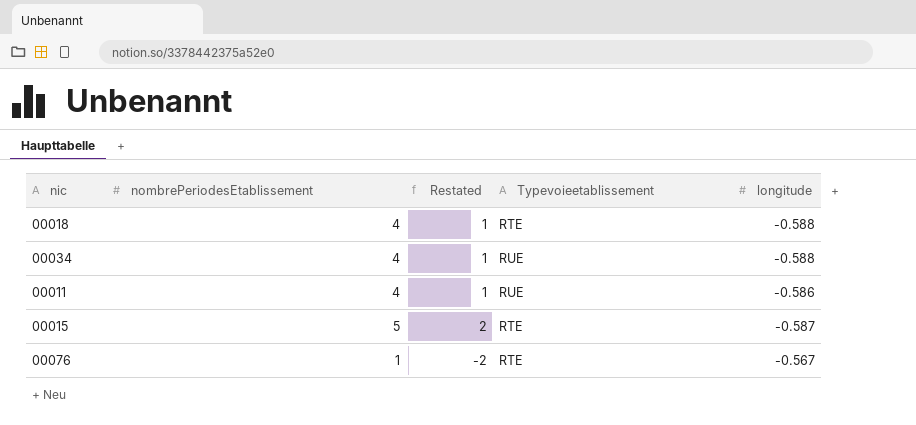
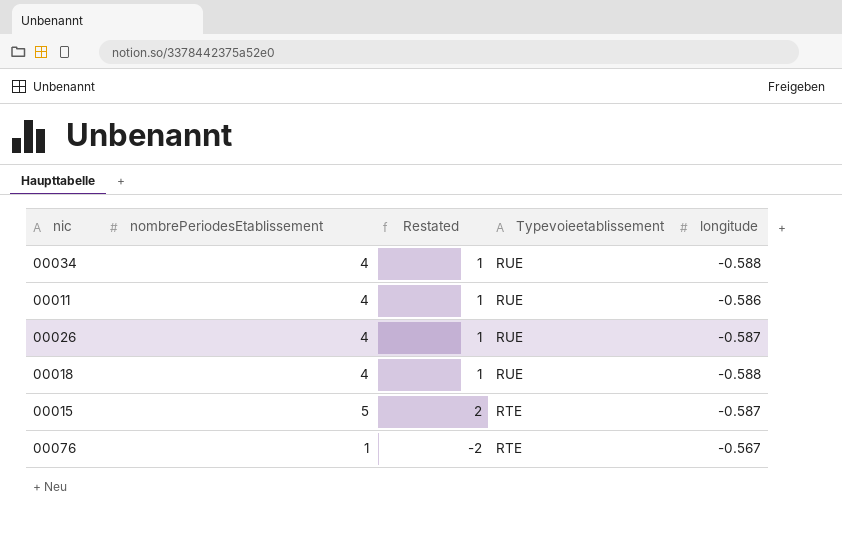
row order: none -> Typevoieetablissement descending
row 00026: none -> 4 | 1 | RUE | -0.587
00018 | Typevoieetablissement: RTE -> RUE

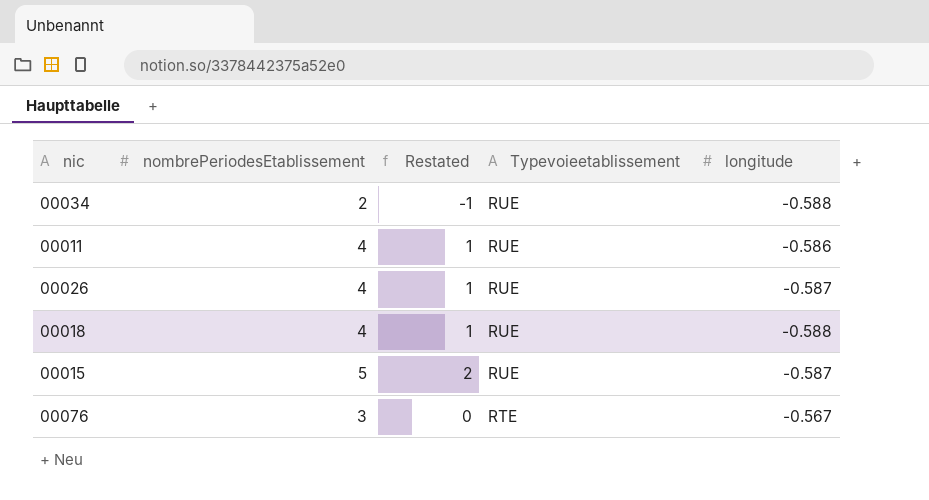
00034 | nombrePeriodesEtablissement: 4 -> 2
00034 | Restated: 1 -> -1
00015 | Typevoieetablissement: RTE -> RUE
00076 | nombrePeriodesEtablissement: 1 -> 3
00076 | Restated: -2 -> 0

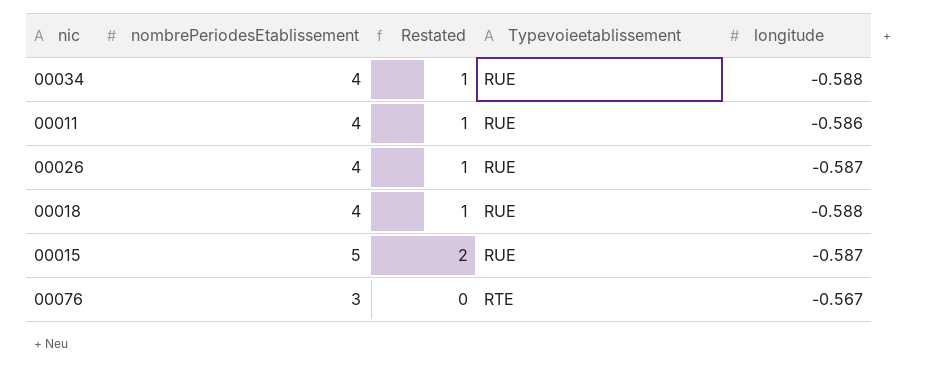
00034 | nombrePeriodesEtablissement: 2 -> 4
00034 | Restated: -1 -> 1

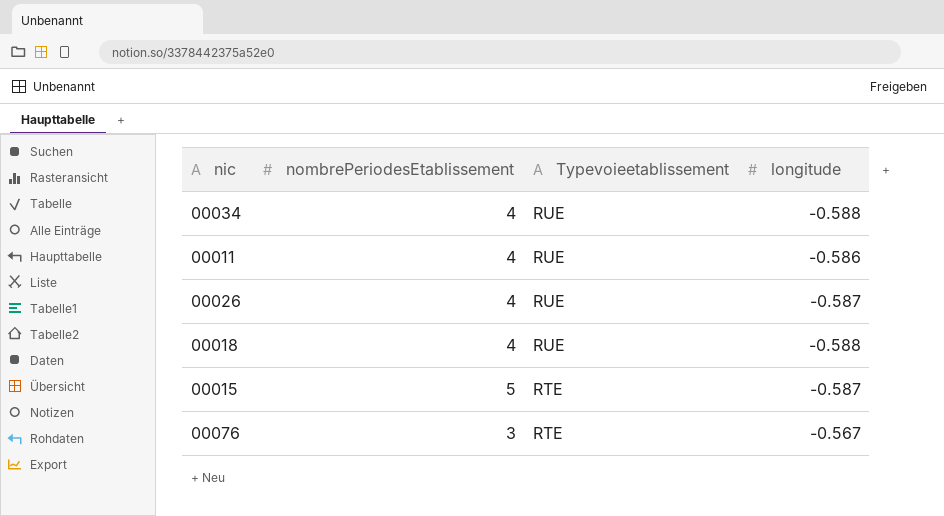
column Restated | formula: [nombrePeriodesEtablissement] - 3 -> none
00015 | Typevoieetablissement: RUE -> RTE

